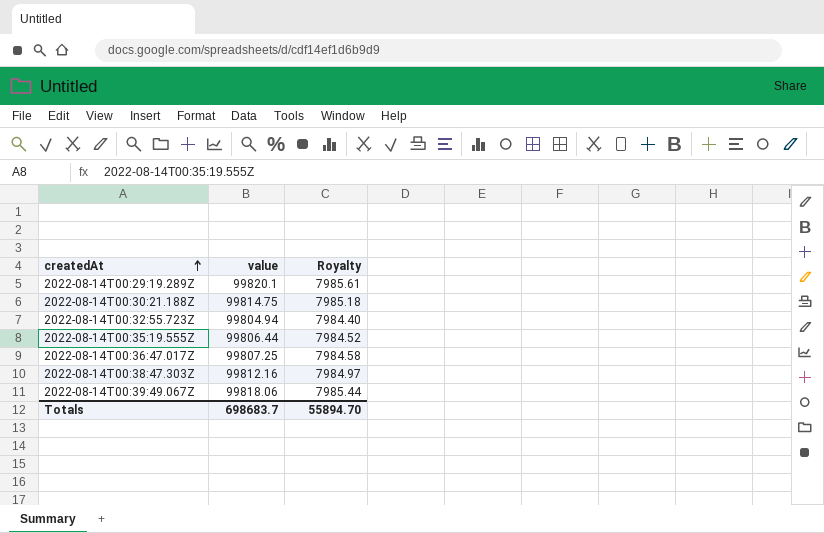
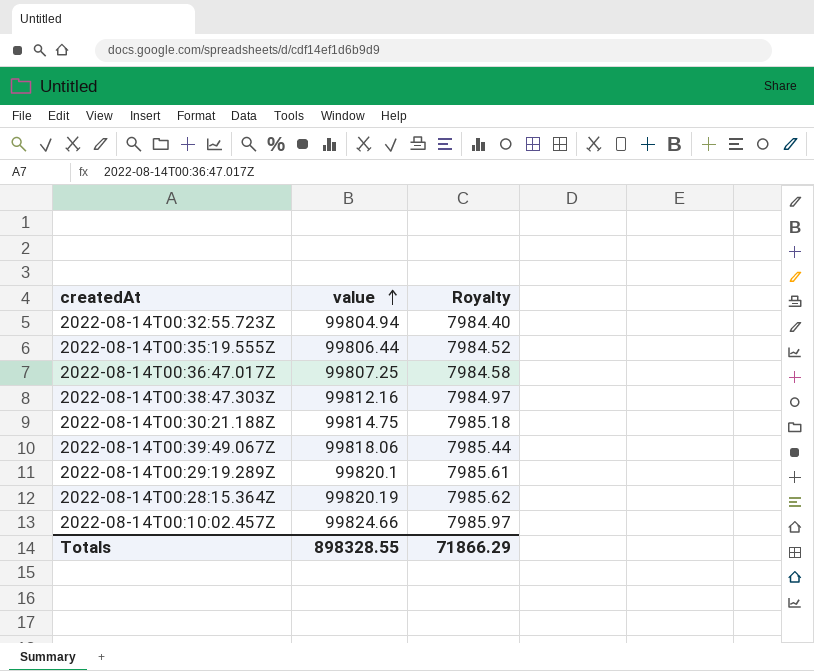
row order: createdAt ascending -> value ascending
row 2022-08-14T00:28:15.364Z: none -> 99820.19 | 7985.62
row 2022-08-14T00:10:02.457Z: none -> 99824.66 | 7985.97
Totals | value: 698683.7 -> 898328.55
Totals | Royalty: 55894.70 -> 71866.29

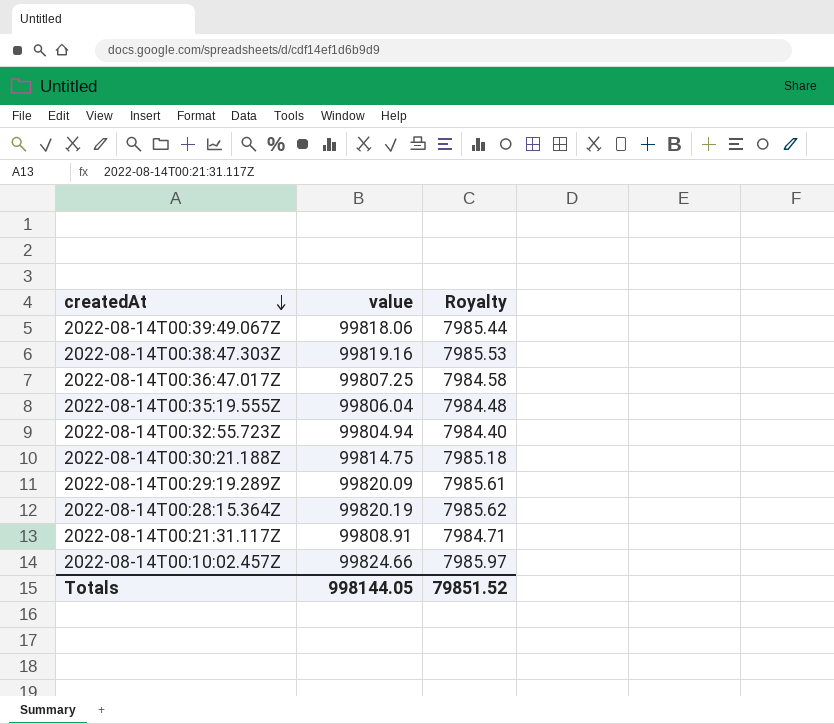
row order: value ascending -> createdAt descending
2022-08-14T00:38:47.303Z | value: 99812.16 -> 99819.16
2022-08-14T00:38:47.303Z | Royalty: 7984.97 -> 7985.53
2022-08-14T00:35:19.555Z | value: 99806.44 -> 99806.04
2022-08-14T00:35:19.555Z | Royalty: 7984.52 -> 7984.48
2022-08-14T00:29:19.289Z | value: 99820.1 -> 99820.09
row 2022-08-14T00:21:31.117Z: none -> 99808.91 | 7984.71
Totals | value: 898328.55 -> 998144.05
Totals | Royalty: 71866.29 -> 79851.52

